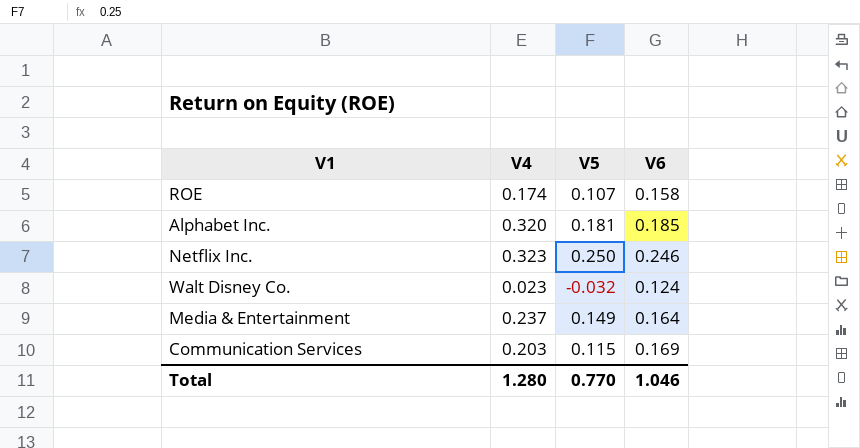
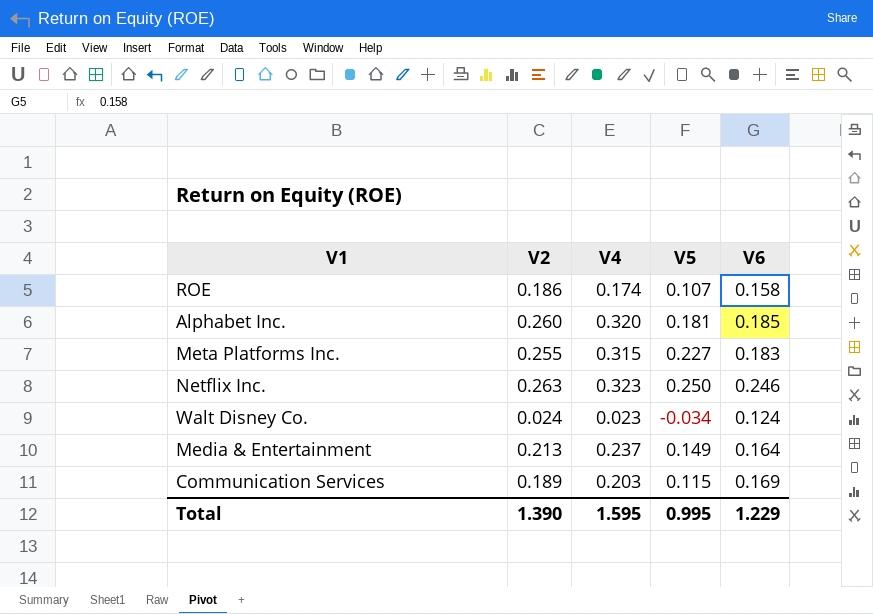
column V2 | position: none -> 2
row Meta Platforms Inc.: none -> 0.255 | 0.315 | 0.227 | 0.183
Walt Disney Co. | V5: -0.032 -> -0.034
Total | V4: 1.280 -> 1.595
Total | V5: 0.770 -> 0.995
Total | V6: 1.046 -> 1.229

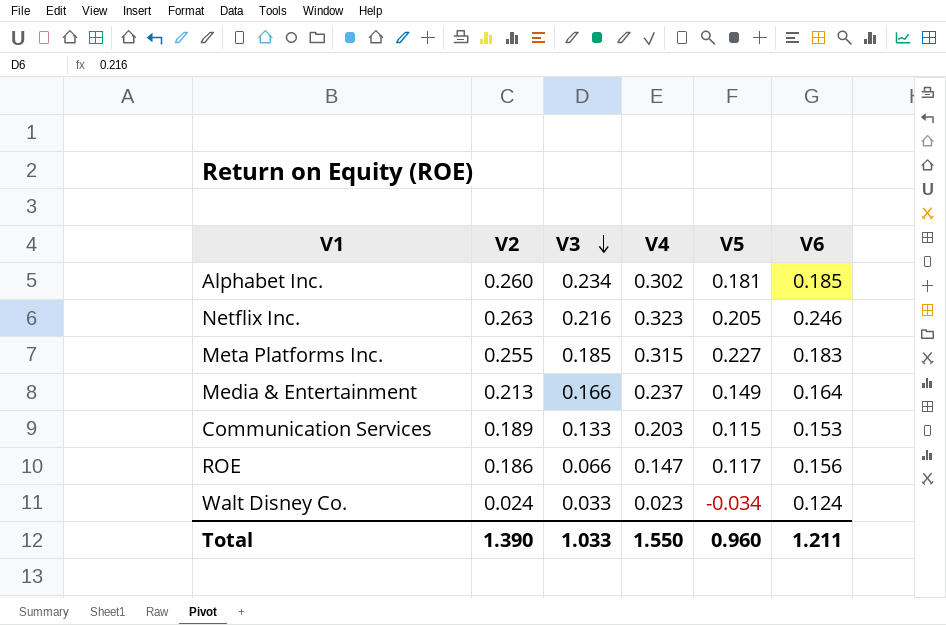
row order: none -> V3 descending
column V3 | position: none -> 3
Alphabet Inc. | V4: 0.320 -> 0.302
Netflix Inc. | V5: 0.250 -> 0.205
Communication Services | V6: 0.169 -> 0.153
ROE | V4: 0.174 -> 0.147
ROE | V5: 0.107 -> 0.117
ROE | V6: 0.158 -> 0.156
Total | V4: 1.595 -> 1.550
Total | V5: 0.995 -> 0.960
Total | V6: 1.229 -> 1.211

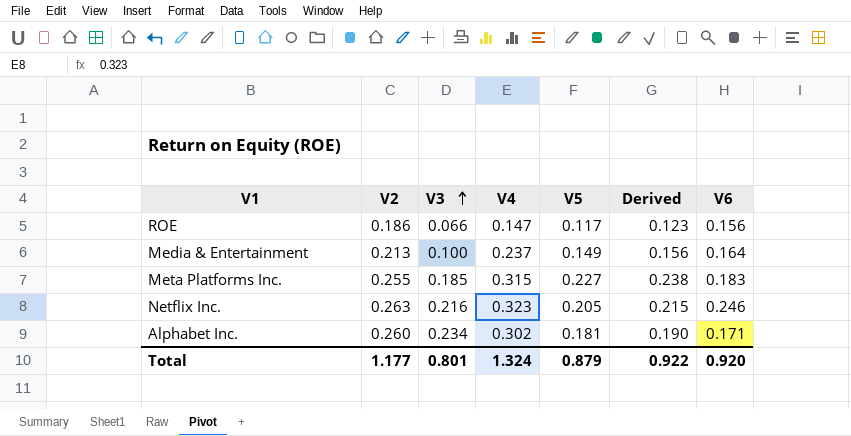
row order: V3 descending -> V3 ascending
column Derived | formula: none -> [V5] * 1.05
row Communication Services: 0.189 | 0.133 | 0.203 | 0.115 | 0.153 -> none
row Walt Disney Co.: 0.024 | 0.033 | 0.023 | -0.034 | 0.124 -> none
Media & Entertainment | V3: 0.166 -> 0.100
Alphabet Inc. | V6: 0.185 -> 0.171
Total | V2: 1.390 -> 1.177
Total | V3: 1.033 -> 0.801
Total | V4: 1.550 -> 1.324
Total | V5: 0.960 -> 0.879
Total | V6: 1.211 -> 0.920

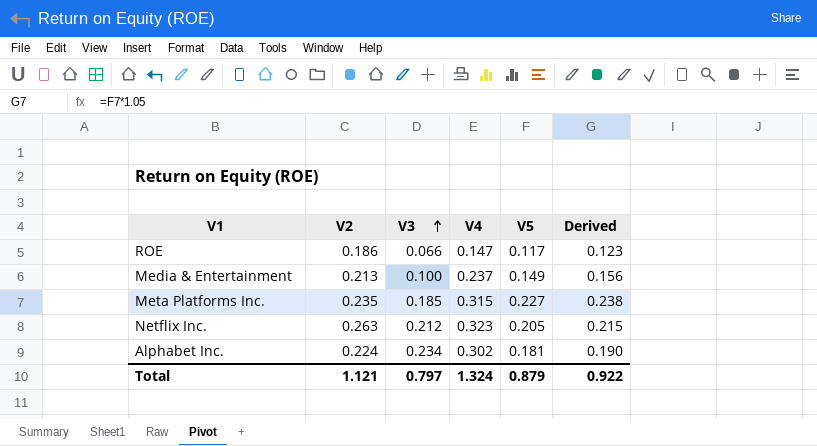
column V6 | position: 7 -> none
Meta Platforms Inc. | V2: 0.255 -> 0.235
Netflix Inc. | V3: 0.216 -> 0.212
Alphabet Inc. | V2: 0.260 -> 0.224
Total | V2: 1.177 -> 1.121
Total | V3: 0.801 -> 0.797

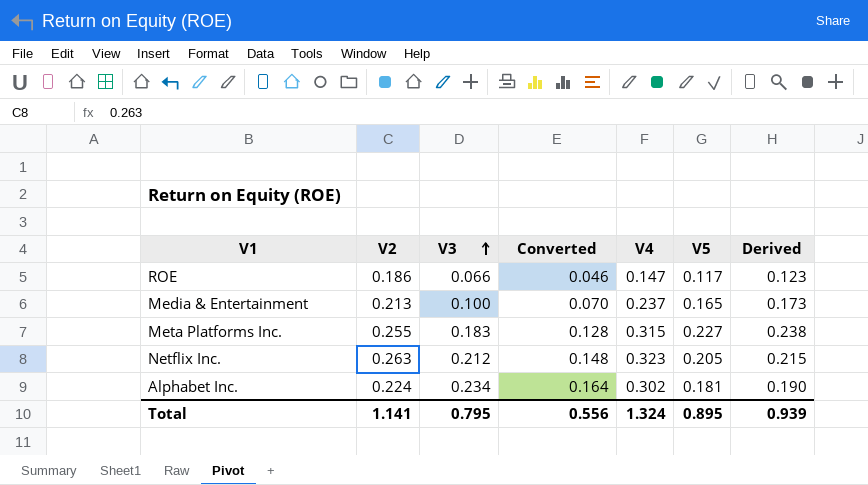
column Converted | formula: none -> [V3] * 0.7
Media & Entertainment | V5: 0.149 -> 0.165
Media & Entertainment | Derived: 0.156 -> 0.173
Meta Platforms Inc. | V2: 0.235 -> 0.255
Meta Platforms Inc. | V3: 0.185 -> 0.183
Total | V2: 1.121 -> 1.141
Total | V3: 0.797 -> 0.795
Total | V5: 0.879 -> 0.895
Total | Derived: 0.922 -> 0.939

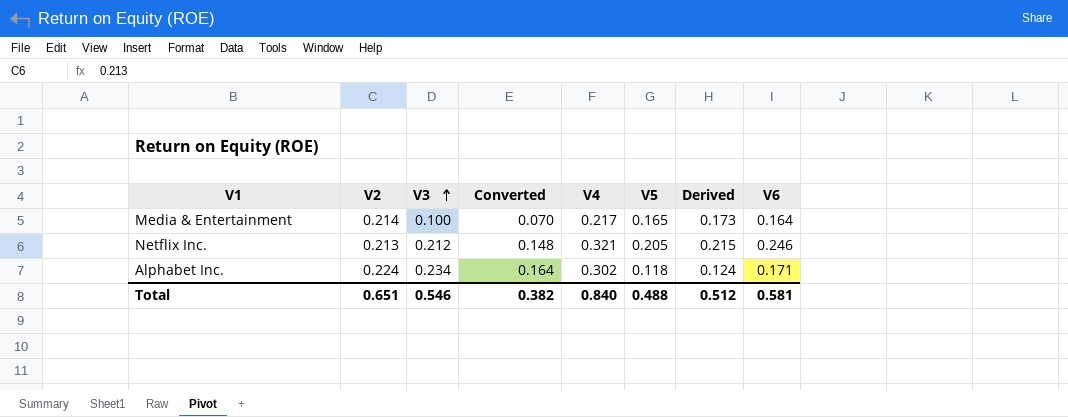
column V6 | position: none -> 8
row ROE: 0.186 | 0.066 | 0.046 | 0.147 | 0.117 | 0.123 -> none
row Meta Platforms Inc.: 0.255 | 0.183 | 0.128 | 0.315 | 0.227 | 0.238 -> none
Media & Entertainment | V2: 0.213 -> 0.214
Media & Entertainment | V4: 0.237 -> 0.217
Netflix Inc. | V2: 0.263 -> 0.213
Netflix Inc. | V4: 0.323 -> 0.321
Alphabet Inc. | V5: 0.181 -> 0.118
Alphabet Inc. | Derived: 0.190 -> 0.124
Total | V2: 1.141 -> 0.651
Total | V3: 0.795 -> 0.546
Total | Converted: 0.556 -> 0.382
Total | V4: 1.324 -> 0.840
Total | V5: 0.895 -> 0.488
Total | Derived: 0.939 -> 0.512

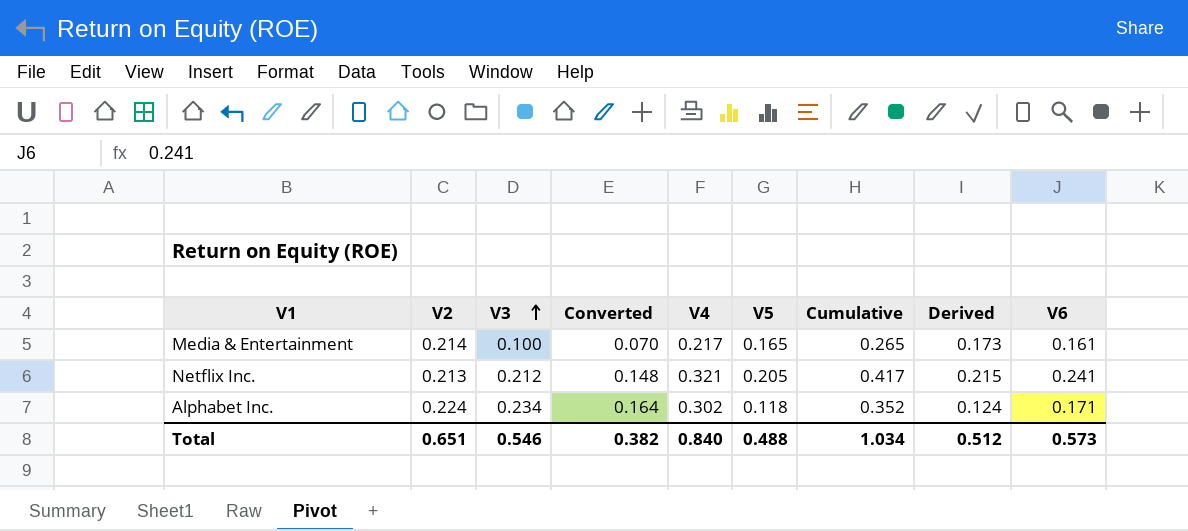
column Cumulative | formula: none -> [V3] + [V5]
Media & Entertainment | V6: 0.164 -> 0.161
Netflix Inc. | V6: 0.246 -> 0.241
Total | V6: 0.581 -> 0.573

